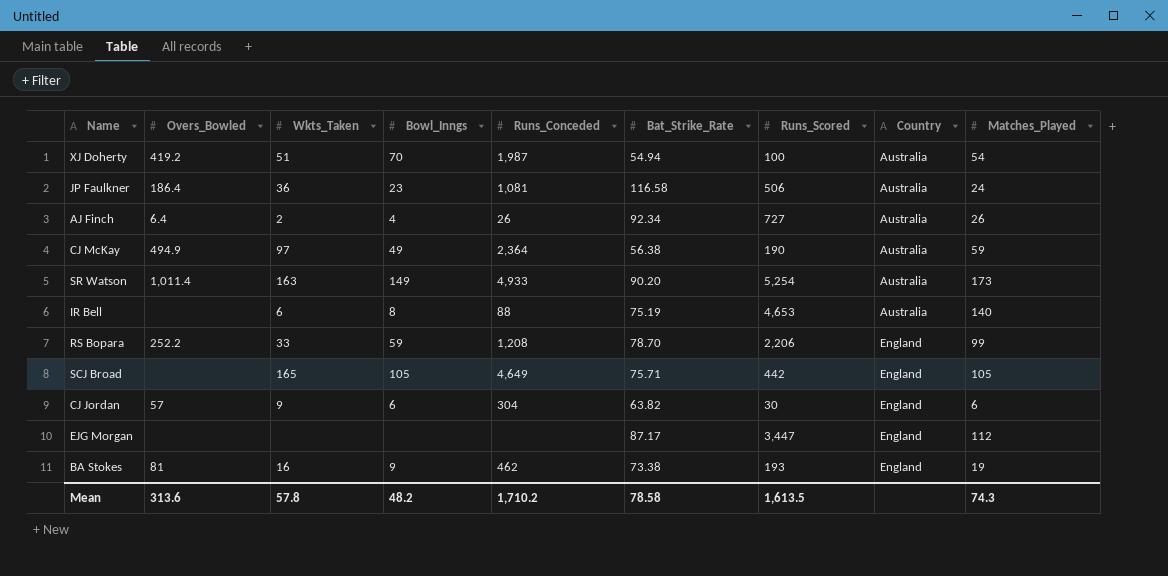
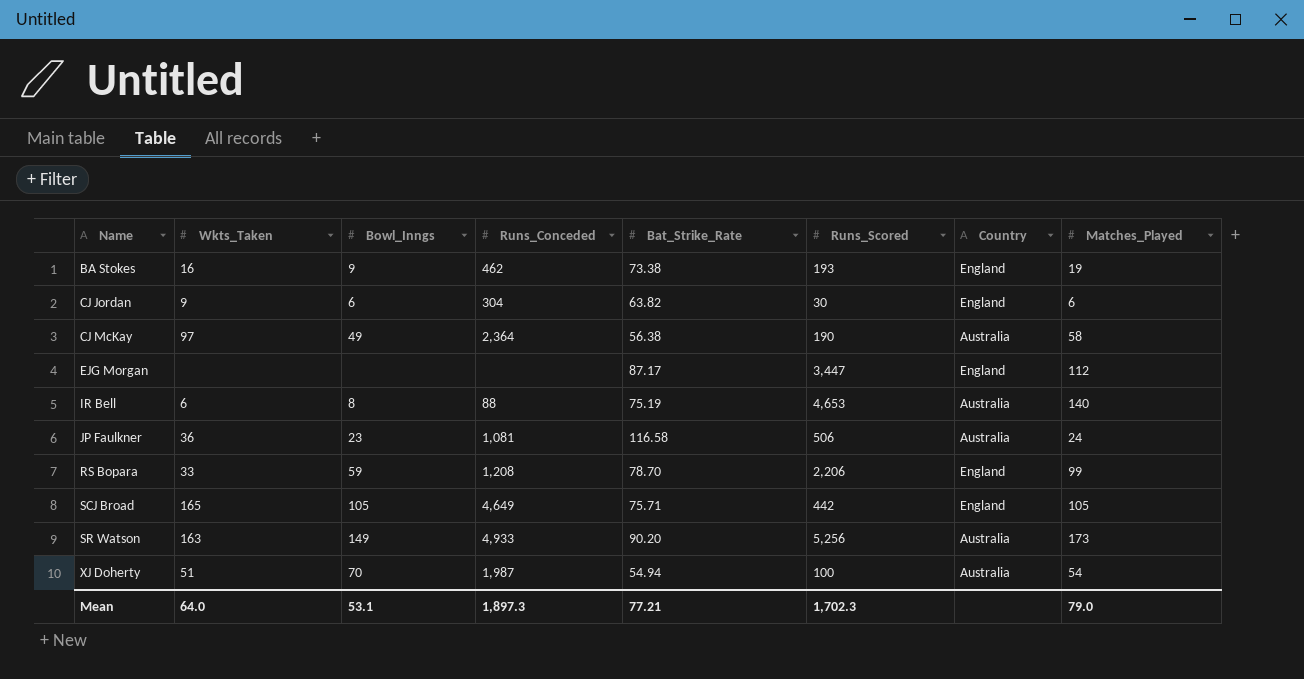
row order: Country ascending -> Name ascending
column Overs_Bowled | position: 2 -> none
row AJ Finch: 6.4 | 2 | 4 | 26 | 92.34 | 727 | Australia | 26 -> none
CJ McKay | Matches_Played: 59 -> 58
SR Watson | Runs_Scored: 5,254 -> 5,256
Mean | Wkts_Taken: 57.8 -> 64.0
Mean | Bowl_Inngs: 48.2 -> 53.1
Mean | Runs_Conceded: 1,710.2 -> 1,897.3
Mean | Bat_Strike_Rate: 78.58 -> 77.21
Mean | Runs_Scored: 1,613.5 -> 1,702.3
Mean | Matches_Played: 74.3 -> 79.0

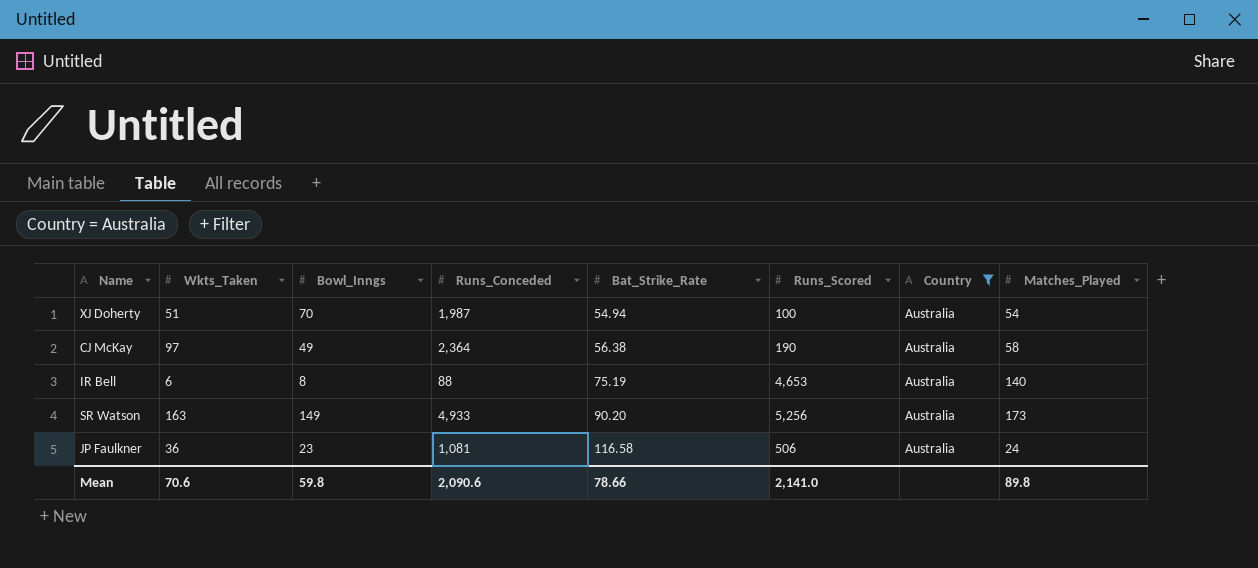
filter: none -> Country = Australia
row order: Name ascending -> Bat_Strike_Rate ascending
Mean | Wkts_Taken: 64.0 -> 70.6
Mean | Bowl_Inngs: 53.1 -> 59.8
Mean | Runs_Conceded: 1,897.3 -> 2,090.6
Mean | Bat_Strike_Rate: 77.21 -> 78.66
Mean | Runs_Scored: 1,702.3 -> 2,141.0
Mean | Matches_Played: 79.0 -> 89.8

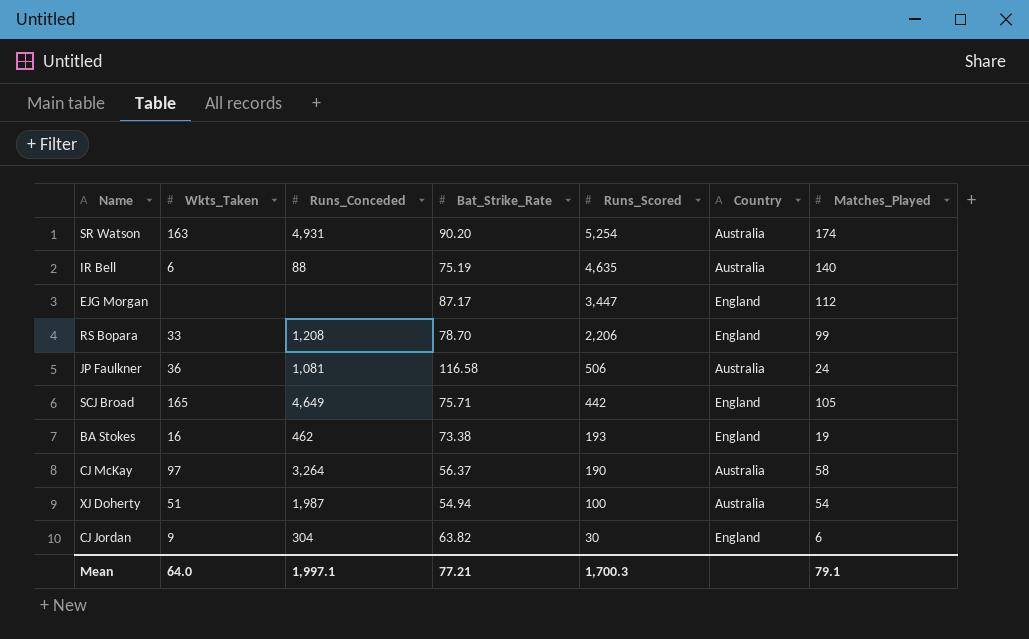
filter: Country = Australia -> none
row order: Bat_Strike_Rate ascending -> Runs_Scored descending
column Bowl_Inngs | position: 3 -> none
SR Watson | Runs_Conceded: 4,933 -> 4,931
SR Watson | Runs_Scored: 5,256 -> 5,254
SR Watson | Matches_Played: 173 -> 174
IR Bell | Runs_Scored: 4,653 -> 4,635
CJ McKay | Runs_Conceded: 2,364 -> 3,264
CJ McKay | Bat_Strike_Rate: 56.38 -> 56.37
Mean | Wkts_Taken: 70.6 -> 64.0
Mean | Runs_Conceded: 2,090.6 -> 1,997.1
Mean | Bat_Strike_Rate: 78.66 -> 77.21
Mean | Runs_Scored: 2,141.0 -> 1,700.3
Mean | Matches_Played: 89.8 -> 79.1

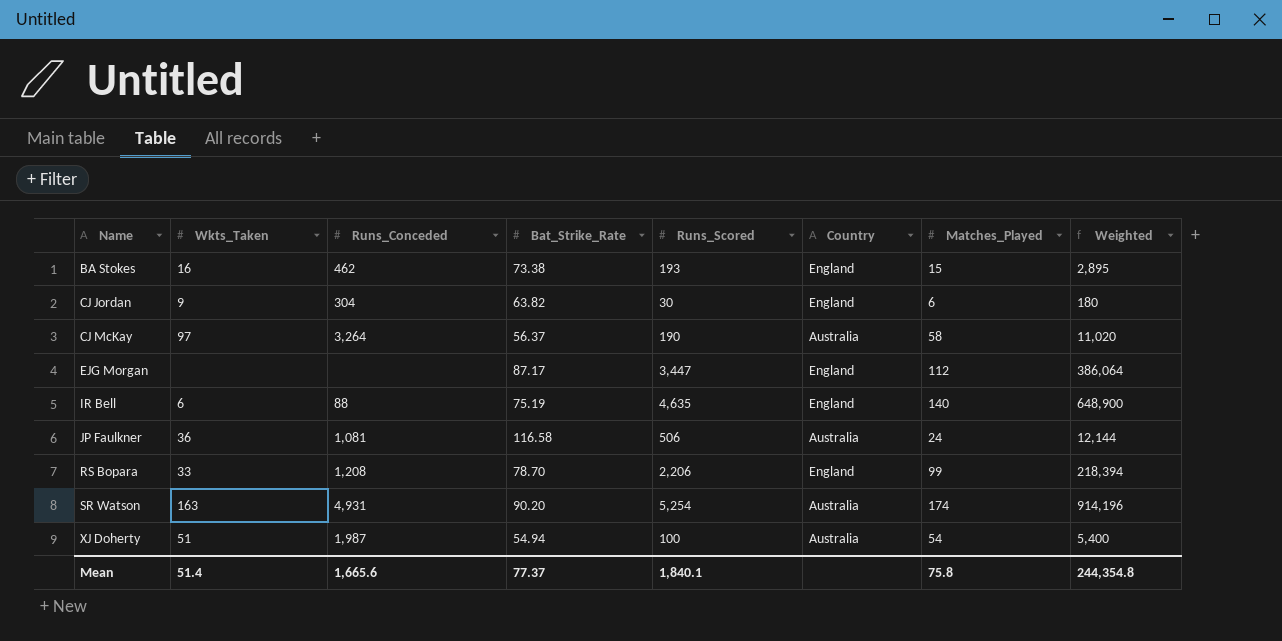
row order: Runs_Scored descending -> Name ascending
column Weighted | formula: none -> [Runs_Scored] * [Matches_Played]
row SCJ Broad: 165 | 4,649 | 75.71 | 442 | England | 105 -> none
BA Stokes | Matches_Played: 19 -> 15
IR Bell | Country: Australia -> England
Mean | Wkts_Taken: 64.0 -> 51.4
Mean | Runs_Conceded: 1,997.1 -> 1,665.6
Mean | Bat_Strike_Rate: 77.21 -> 77.37
Mean | Runs_Scored: 1,700.3 -> 1,840.1
Mean | Matches_Played: 79.1 -> 75.8

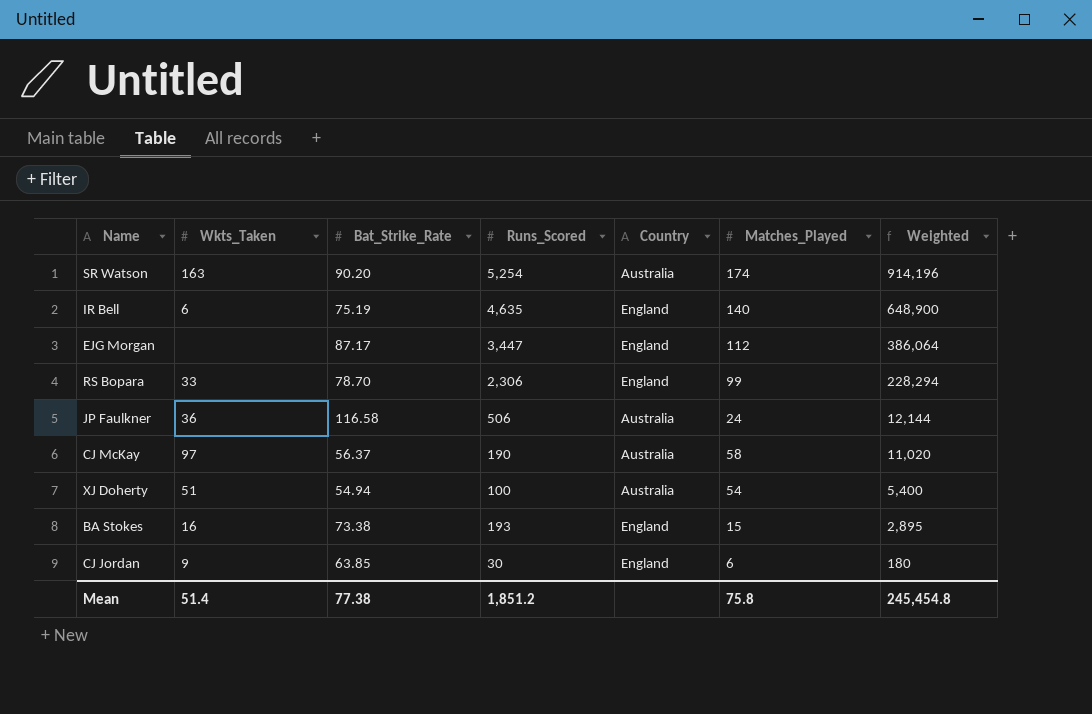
row order: Name ascending -> Weighted descending
column Runs_Conceded | position: 3 -> none
RS Bopara | Runs_Scored: 2,206 -> 2,306
RS Bopara | Weighted: 218,394 -> 228,294
CJ Jordan | Bat_Strike_Rate: 63.82 -> 63.85
Mean | Bat_Strike_Rate: 77.37 -> 77.38
Mean | Runs_Scored: 1,840.1 -> 1,851.2
Mean | Weighted: 244,354.8 -> 245,454.8

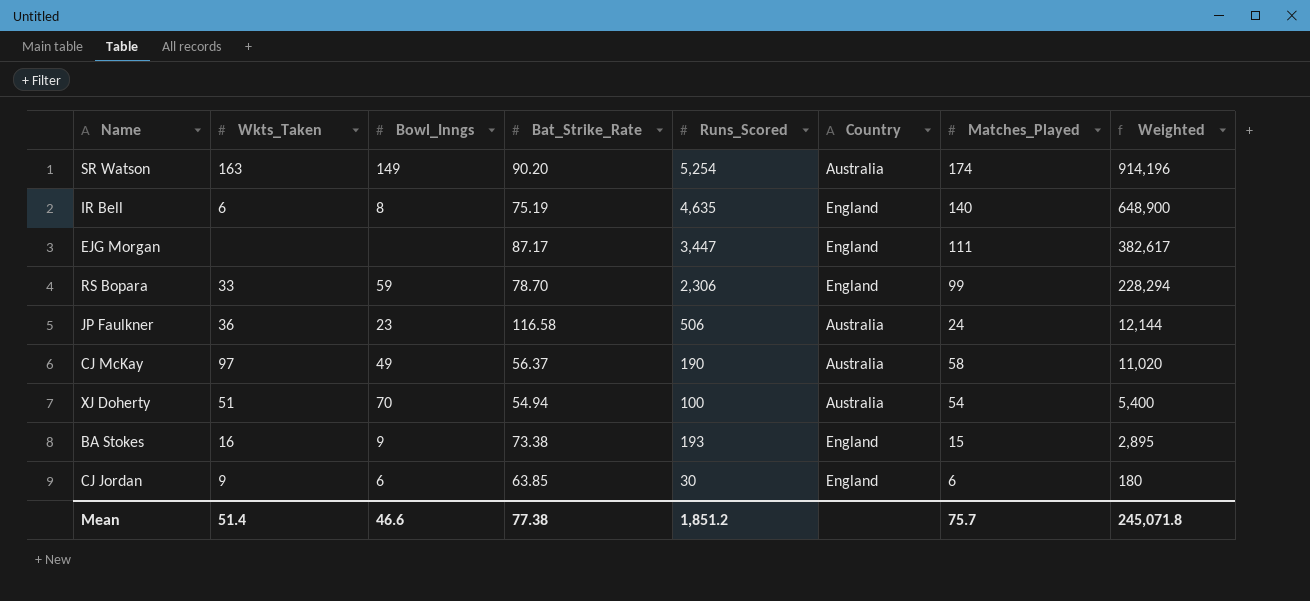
column Bowl_Inngs | position: none -> 3
EJG Morgan | Matches_Played: 112 -> 111
EJG Morgan | Weighted: 386,064 -> 382,617
Mean | Matches_Played: 75.8 -> 75.7
Mean | Weighted: 245,454.8 -> 245,071.8

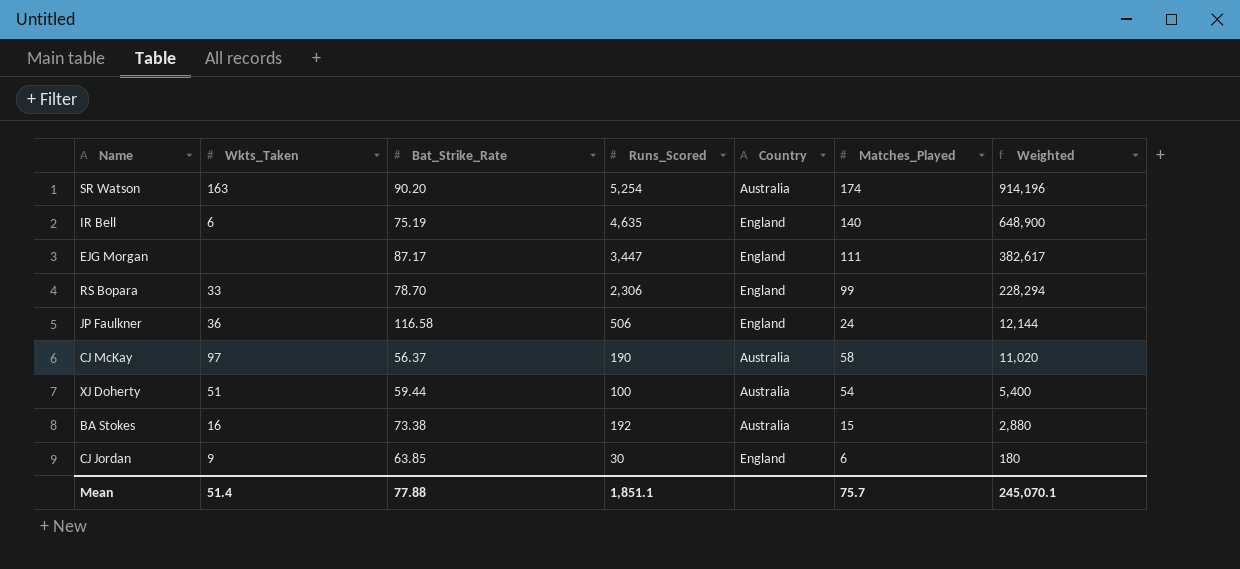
column Bowl_Inngs | position: 3 -> none
JP Faulkner | Country: Australia -> England
XJ Doherty | Bat_Strike_Rate: 54.94 -> 59.44
BA Stokes | Runs_Scored: 193 -> 192
BA Stokes | Country: England -> Australia
BA Stokes | Weighted: 2,895 -> 2,880
Mean | Bat_Strike_Rate: 77.38 -> 77.88
Mean | Runs_Scored: 1,851.2 -> 1,851.1
Mean | Weighted: 245,071.8 -> 245,070.1

